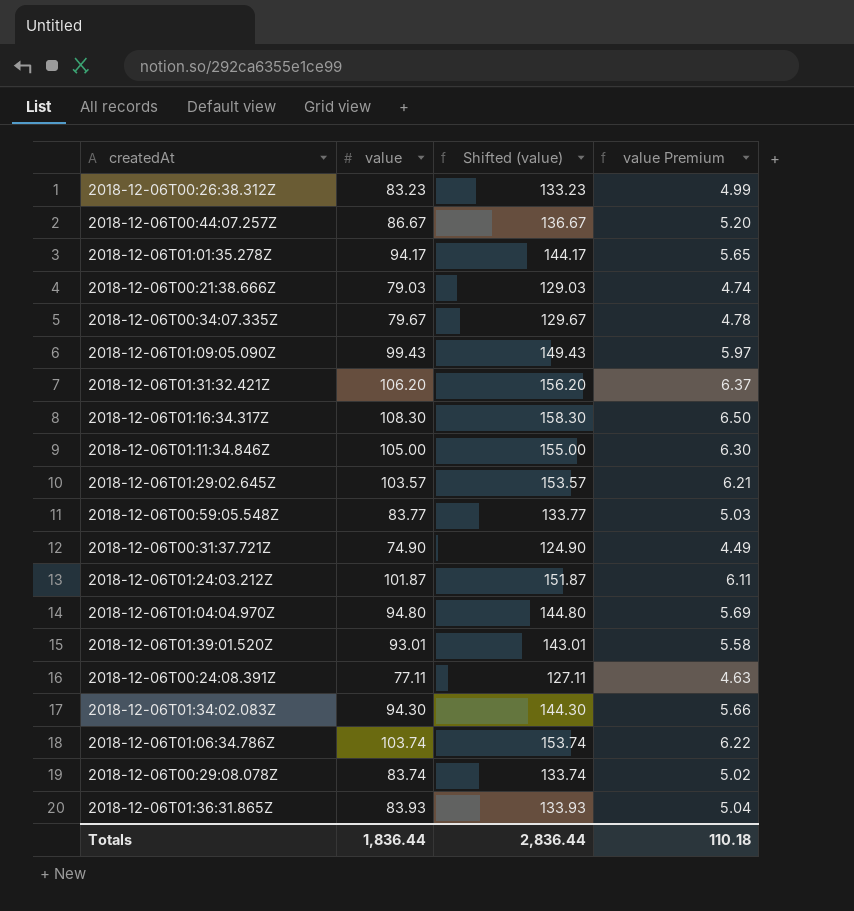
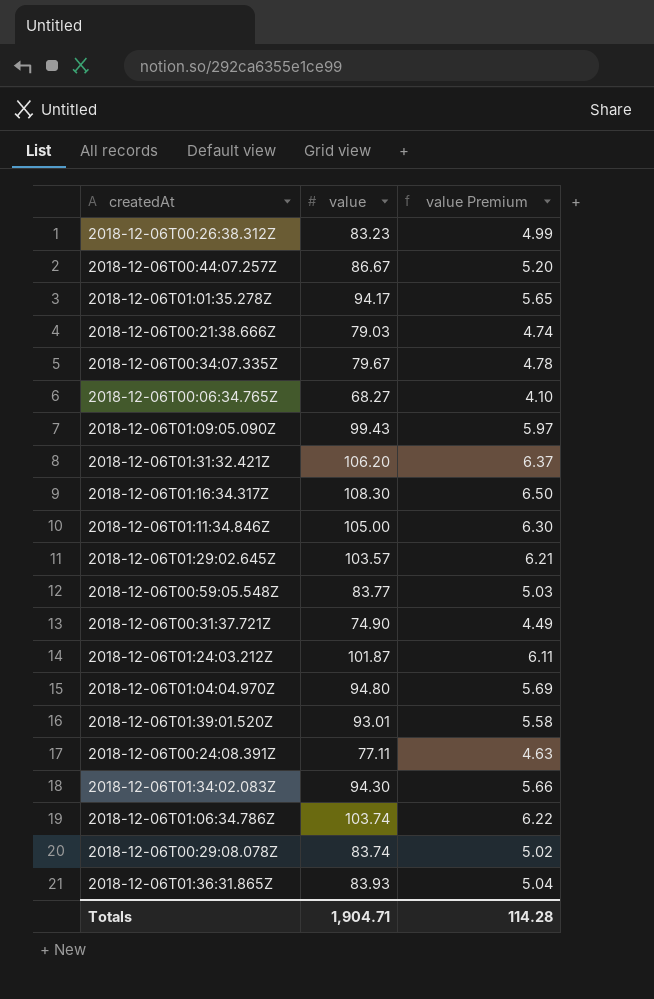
column Shifted (value) | formula: [value] + 50 -> none
row 2018-12-06T00:06:34.765Z: none -> 68.27 | 4.10
Totals | value: 1,836.44 -> 1,904.71
Totals | value Premium: 110.18 -> 114.28

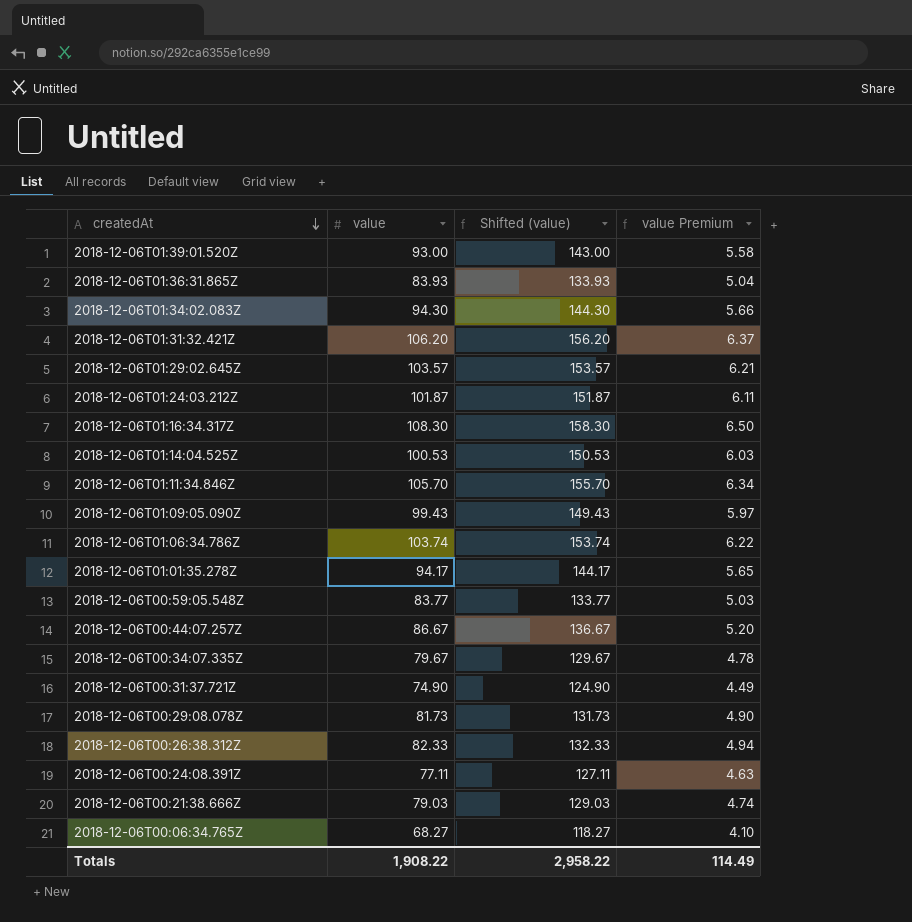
row order: none -> createdAt descending
column Shifted (value) | formula: none -> [value] + 50
row 2018-12-06T01:04:04.970Z: 94.80 | 5.69 -> none
2018-12-06T01:39:01.520Z | value: 93.01 -> 93.00
row 2018-12-06T01:14:04.525Z: none -> 100.53 | 150.53 | 6.03
2018-12-06T01:11:34.846Z | value: 105.00 -> 105.70
2018-12-06T01:11:34.846Z | value Premium: 6.30 -> 6.34
2018-12-06T00:29:08.078Z | value: 83.74 -> 81.73
2018-12-06T00:29:08.078Z | value Premium: 5.02 -> 4.90
2018-12-06T00:26:38.312Z | value: 83.23 -> 82.33
2018-12-06T00:26:38.312Z | value Premium: 4.99 -> 4.94
Totals | value: 1,904.71 -> 1,908.22
Totals | value Premium: 114.28 -> 114.49

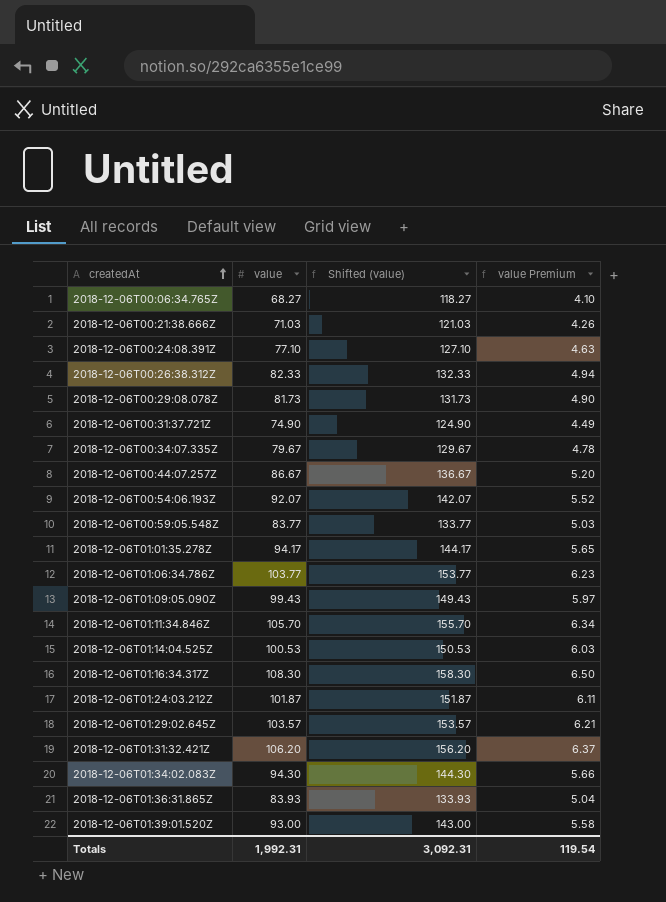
row order: createdAt descending -> createdAt ascending
2018-12-06T00:21:38.666Z | value: 79.03 -> 71.03
2018-12-06T00:21:38.666Z | Shifted (value): 129.03 -> 121.03
2018-12-06T00:21:38.666Z | value Premium: 4.74 -> 4.26
2018-12-06T00:24:08.391Z | value: 77.11 -> 77.10
2018-12-06T00:24:08.391Z | Shifted (value): 127.11 -> 127.10
row 2018-12-06T00:54:06.193Z: none -> 92.07 | 142.07 | 5.52
2018-12-06T01:06:34.786Z | value: 103.74 -> 103.77
2018-12-06T01:06:34.786Z | Shifted (value): 153.74 -> 153.77
2018-12-06T01:06:34.786Z | value Premium: 6.22 -> 6.23
Totals | value: 1,908.22 -> 1,992.31
Totals | Shifted (value): 2,958.22 -> 3,092.31
Totals | value Premium: 114.49 -> 119.54

